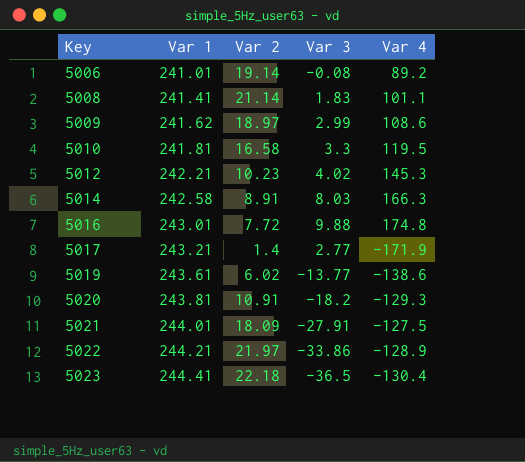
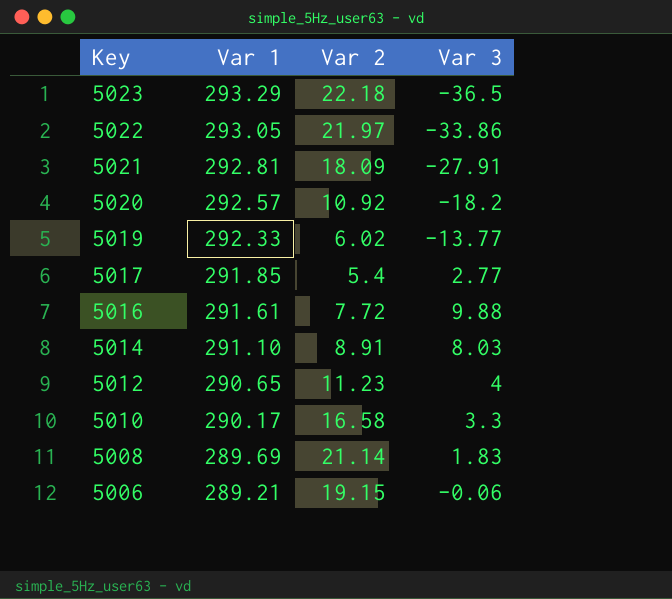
row order: Key ascending -> Key descending
column Var 4 | position: 5 -> none
row 5009: 241.62 | 18.97 | 2.99 | 108.6 -> none
5023 | Var 1: 244.41 -> 293.29
5022 | Var 1: 244.21 -> 293.05
5021 | Var 1: 244.01 -> 292.81
5020 | Var 1: 243.81 -> 292.57
5020 | Var 2: 10.91 -> 10.92
5019 | Var 1: 243.61 -> 292.33
5017 | Var 1: 243.21 -> 291.85
5017 | Var 2: 1.4 -> 5.4
5016 | Var 1: 243.01 -> 291.61
5014 | Var 1: 242.58 -> 291.10
5012 | Var 1: 242.21 -> 290.65
5012 | Var 2: 10.23 -> 11.23
5012 | Var 3: 4.02 -> 4
5010 | Var 1: 241.81 -> 290.17
5008 | Var 1: 241.41 -> 289.69
5006 | Var 1: 241.01 -> 289.21
5006 | Var 2: 19.14 -> 19.15
5006 | Var 3: -0.08 -> -0.06

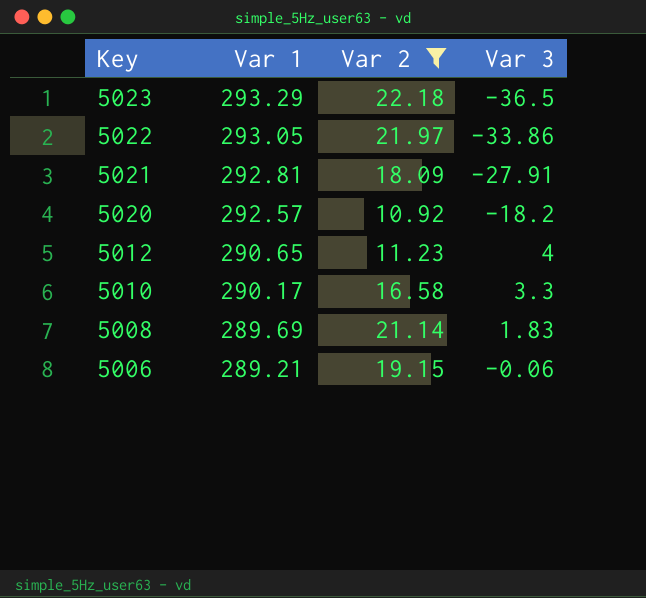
filter: none -> Var 2 >= 10.92

